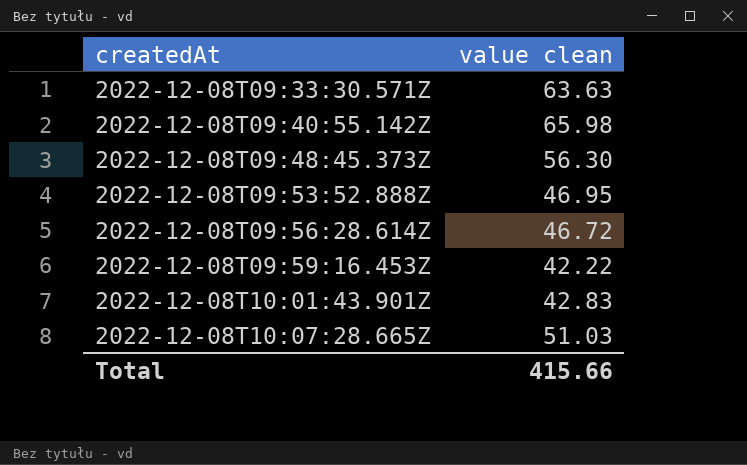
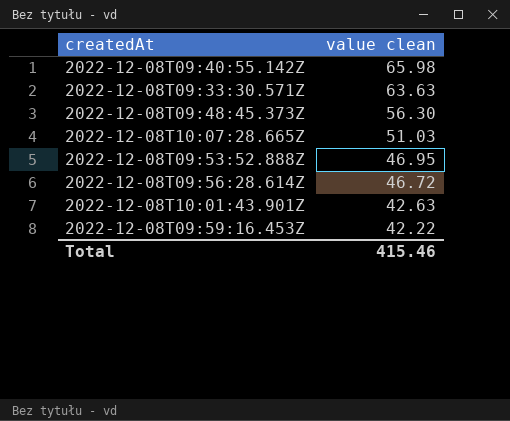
row order: createdAt ascending -> value clean descending
2022-12-08T10:01:43.901Z | value clean: 42.83 -> 42.63
Total | value clean: 415.66 -> 415.46

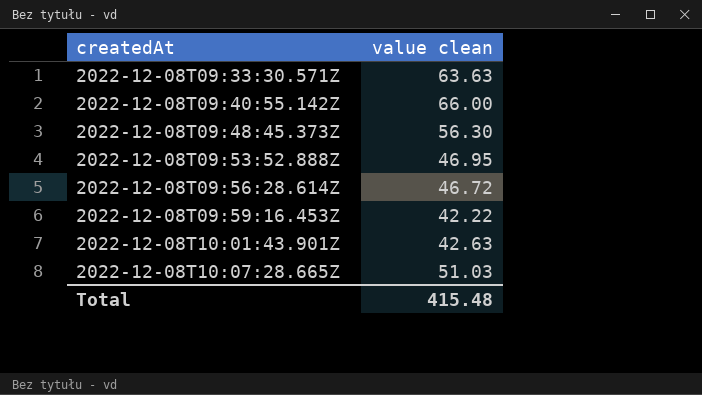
row order: value clean descending -> createdAt ascending
2022-12-08T09:40:55.142Z | value clean: 65.98 -> 66.00
Total | value clean: 415.46 -> 415.48

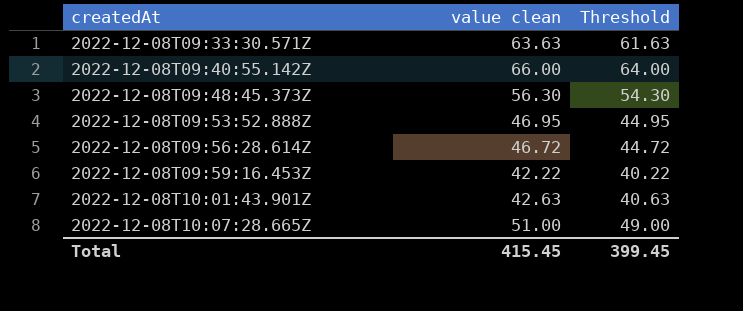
column Threshold | formula: none -> [value clean] - 2
2022-12-08T10:07:28.665Z | value clean: 51.03 -> 51.00
Total | value clean: 415.48 -> 415.45

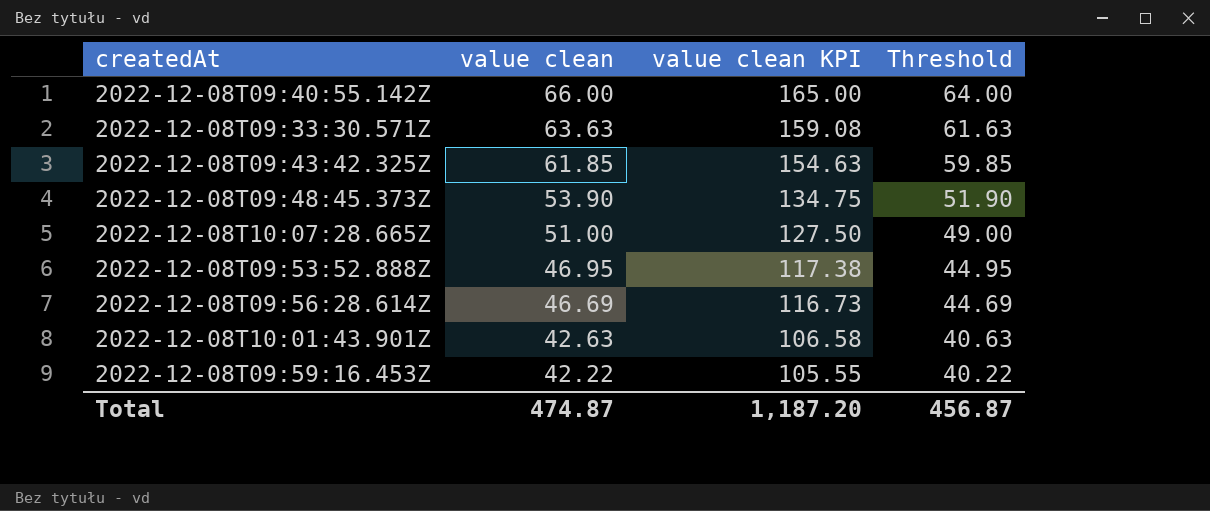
row order: createdAt ascending -> value clean descending
column value clean KPI | formula: none -> [value clean] * 2.5
row 2022-12-08T09:43:42.325Z: none -> 61.85 | 154.63 | 59.85
2022-12-08T09:48:45.373Z | value clean: 56.30 -> 53.90
2022-12-08T09:48:45.373Z | Threshold: 54.30 -> 51.90
2022-12-08T09:56:28.614Z | value clean: 46.72 -> 46.69
2022-12-08T09:56:28.614Z | Threshold: 44.72 -> 44.69
Total | value clean: 415.45 -> 474.87
Total | Threshold: 399.45 -> 456.87

